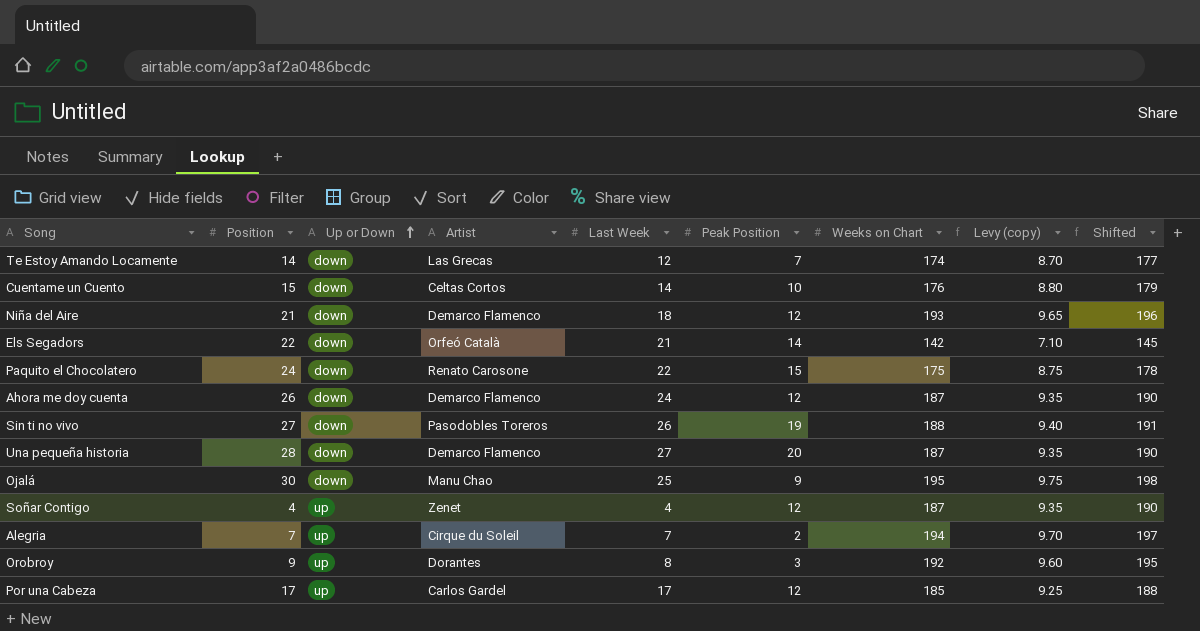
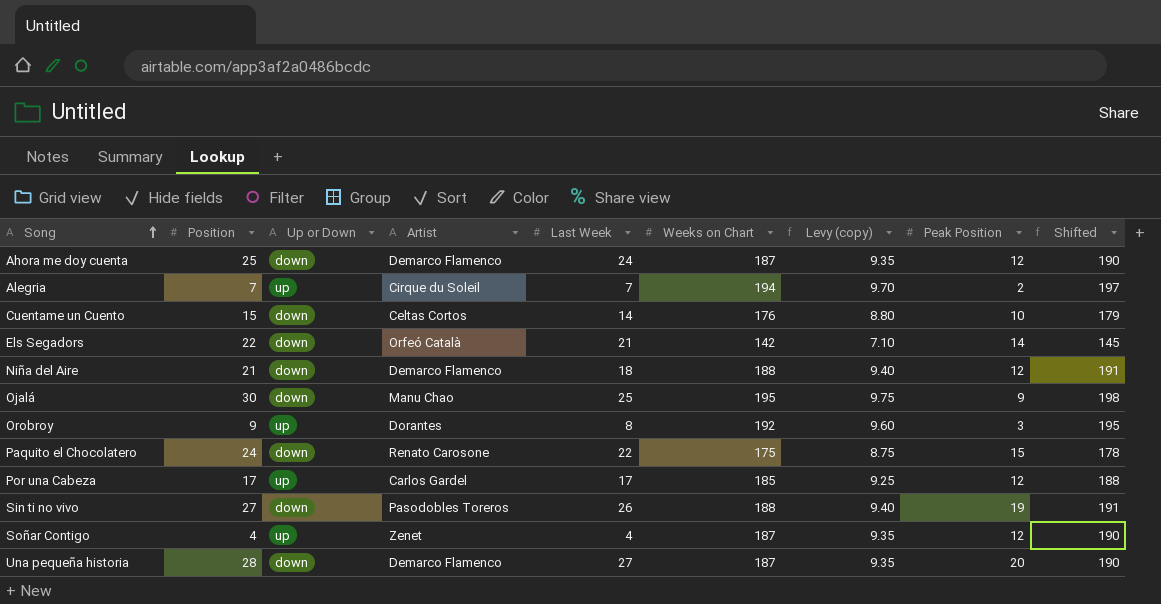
row order: Up or Down ascending -> Song ascending
column Peak Position | position: 6 -> 8
row Te Estoy Amando Locamente: 14 | down | Las Grecas | 12 | 7 | 174 | 8.70 | 177 -> none
Ahora me doy cuenta | Position: 26 -> 25
Niña del Aire | Weeks on Chart: 193 -> 188
Niña del Aire | Levy (copy): 9.65 -> 9.40
Niña del Aire | Shifted: 196 -> 191

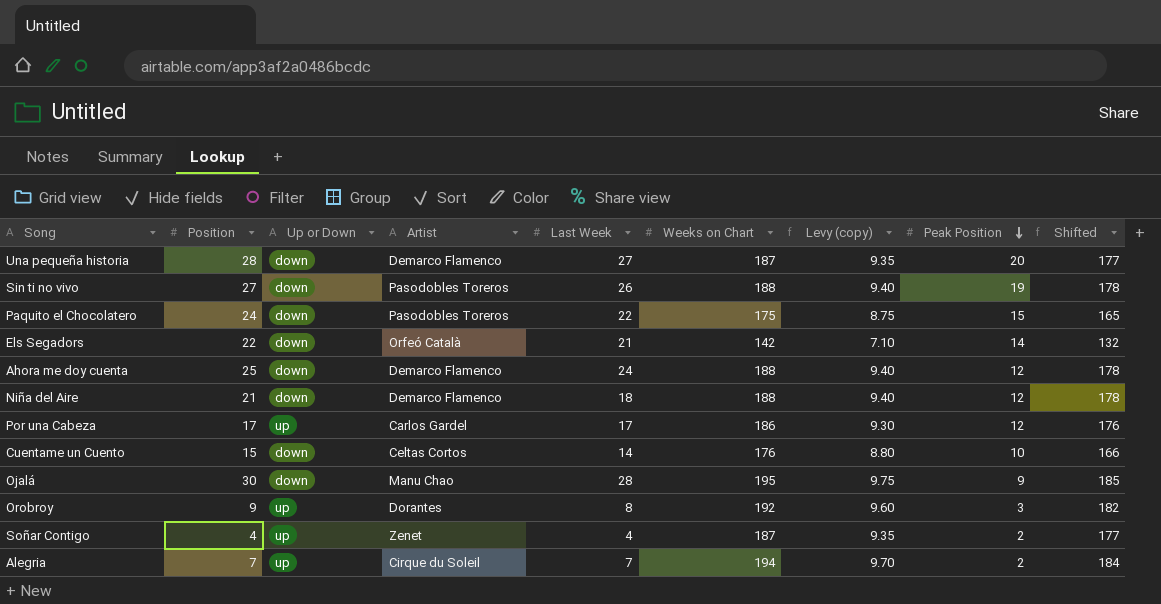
row order: Song ascending -> Peak Position descending
column Shifted | formula: [Weeks on Chart] + 3 -> [Weeks on Chart] - 10
Paquito el Chocolatero | Artist: Renato Carosone -> Pasodobles Toreros
Ahora me doy cuenta | Weeks on Chart: 187 -> 188
Ahora me doy cuenta | Levy (copy): 9.35 -> 9.40
Por una Cabeza | Weeks on Chart: 185 -> 186
Por una Cabeza | Levy (copy): 9.25 -> 9.30
Ojalá | Last Week: 25 -> 28
Soñar Contigo | Peak Position: 12 -> 2

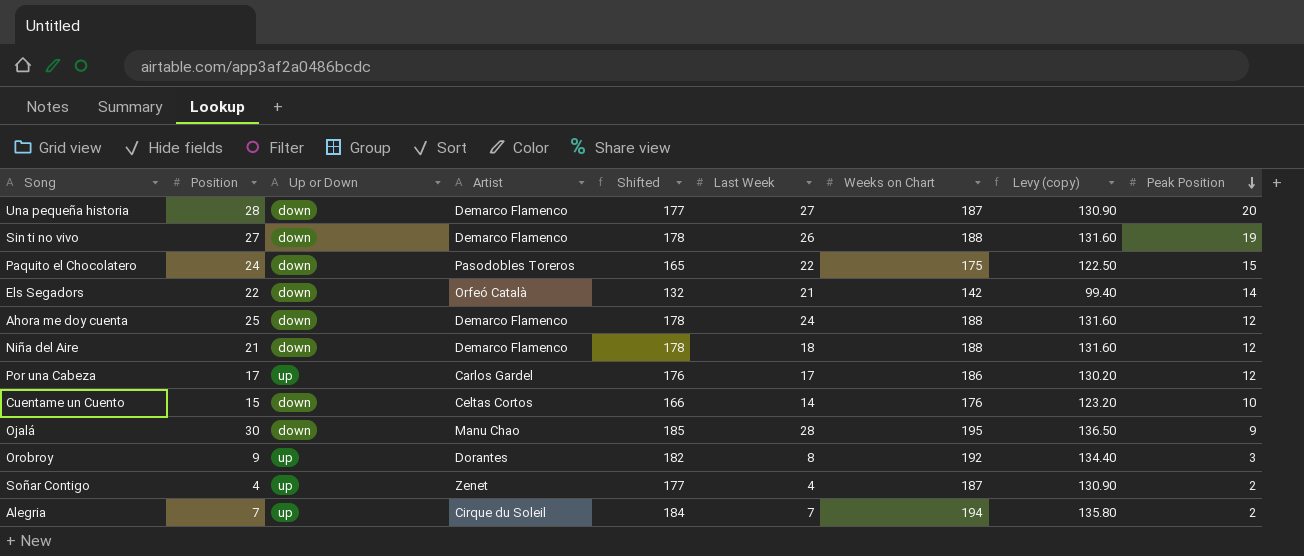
column Shifted | position: 9 -> 5
column Levy (copy) | formula: [Weeks on Chart] * 0.05 -> [Weeks on Chart] * 0.7
Sin ti no vivo | Artist: Pasodobles Toreros -> Demarco Flamenco

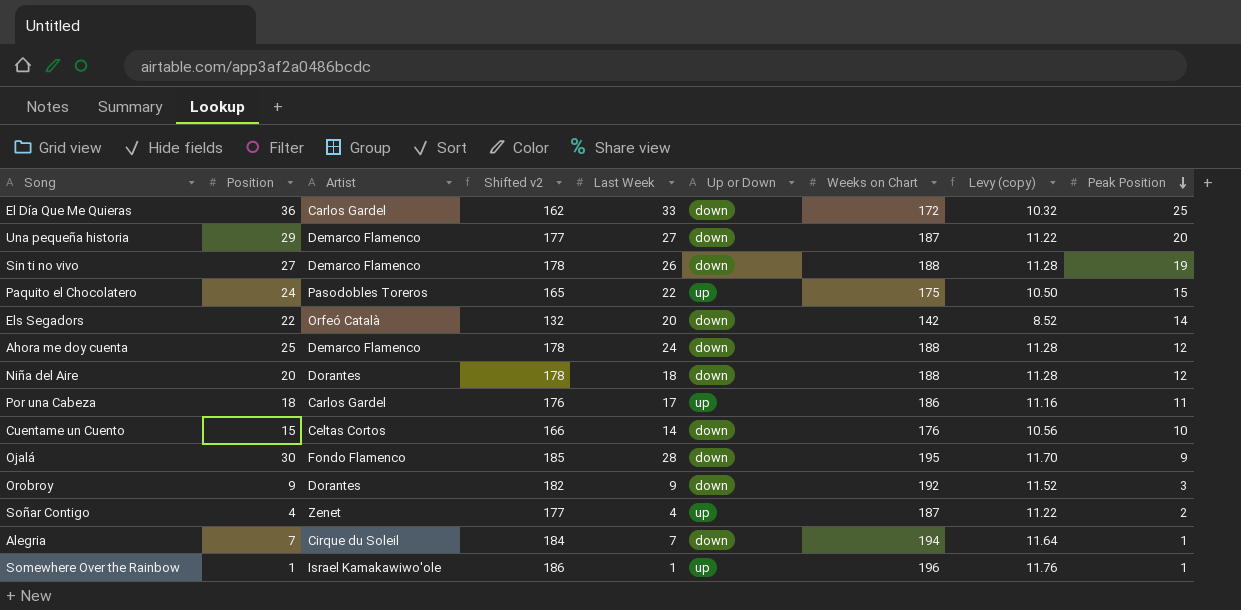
column name: Shifted -> Shifted v2
column Up or Down | position: 3 -> 6
column Levy (copy) | formula: [Weeks on Chart] * 0.7 -> [Weeks on Chart] * 0.06
row El Día Que Me Quieras: none -> 36 | Carlos Gardel | 162 | 33 | down | 172 | 10.32 | 25
Una pequeña historia | Position: 28 -> 29
Paquito el Chocolatero | Up or Down: down -> up
Els Segadors | Last Week: 21 -> 20
Niña del Aire | Position: 21 -> 20
Niña del Aire | Artist: Demarco Flamenco -> Dorantes
Por una Cabeza | Position: 17 -> 18
Por una Cabeza | Peak Position: 12 -> 11
Ojalá | Artist: Manu Chao -> Fondo Flamenco
Orobroy | Last Week: 8 -> 9
Orobroy | Up or Down: up -> down
Alegria | Up or Down: up -> down
Alegria | Peak Position: 2 -> 1
row Somewhere Over the Rainbow: none -> 1 | Israel Kamakawiwo'ole | 186 | 1 | up | 196 | 11.76 | 1

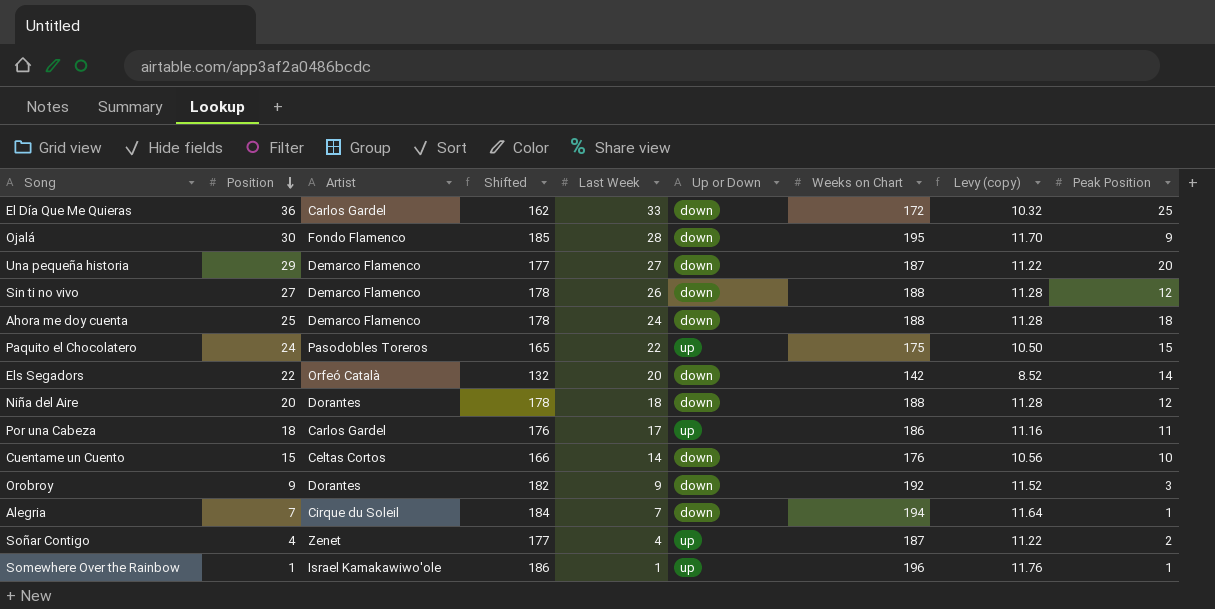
row order: Peak Position descending -> Position descending
column name: Shifted v2 -> Shifted
Sin ti no vivo | Peak Position: 19 -> 12
Ahora me doy cuenta | Peak Position: 12 -> 18

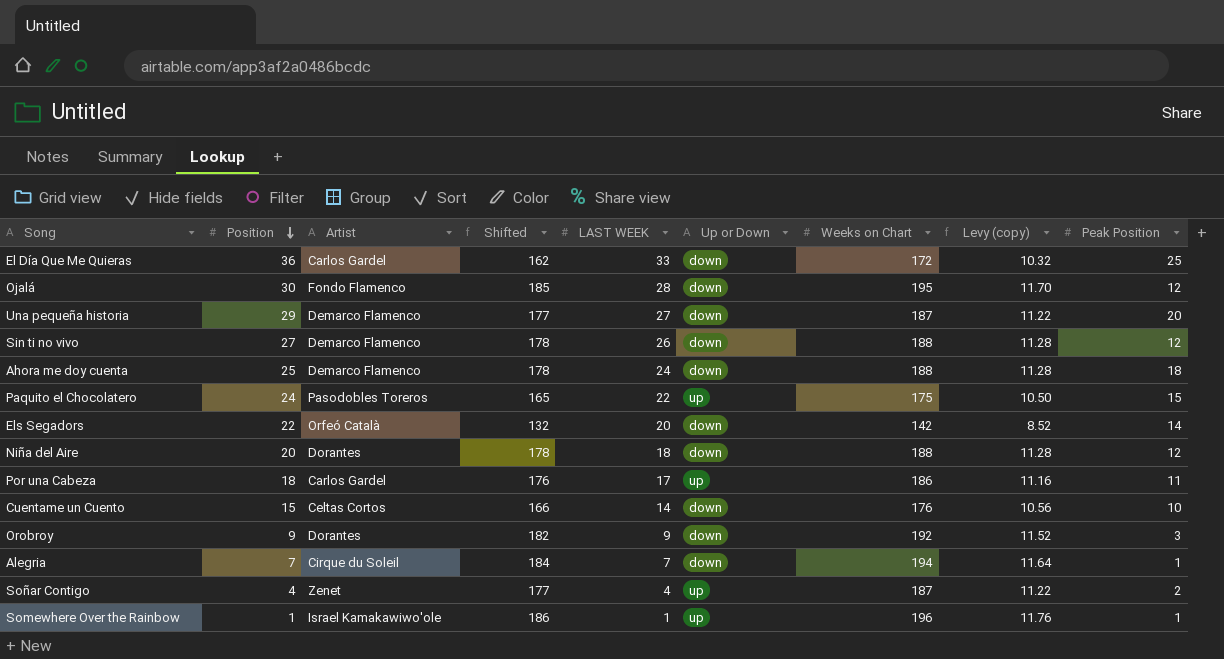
column name: Last Week -> LAST WEEK
Ojalá | Peak Position: 9 -> 12

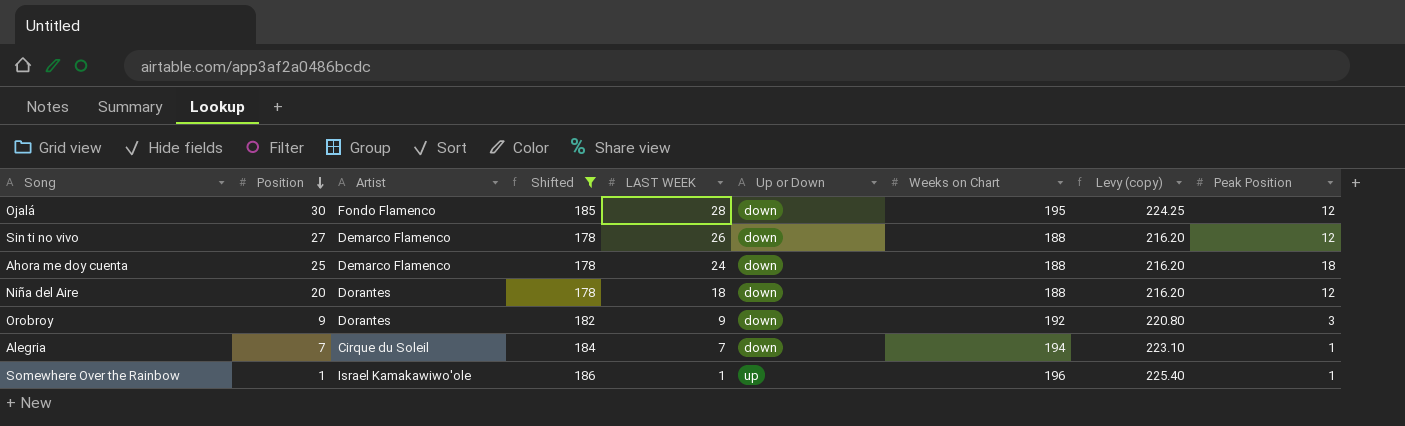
filter: none -> Shifted >= 178
column Levy (copy) | formula: [Weeks on Chart] * 0.06 -> [Weeks on Chart] * 1.15

